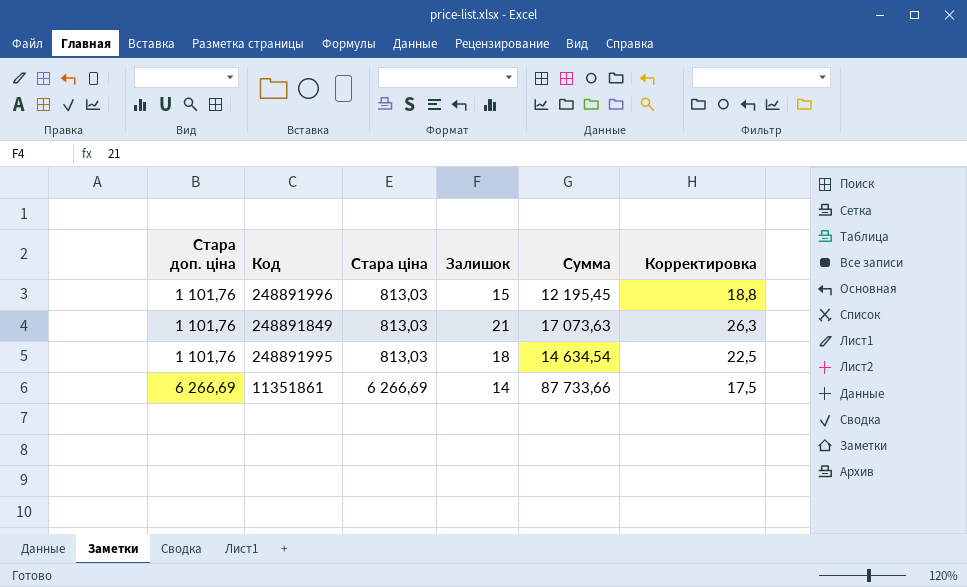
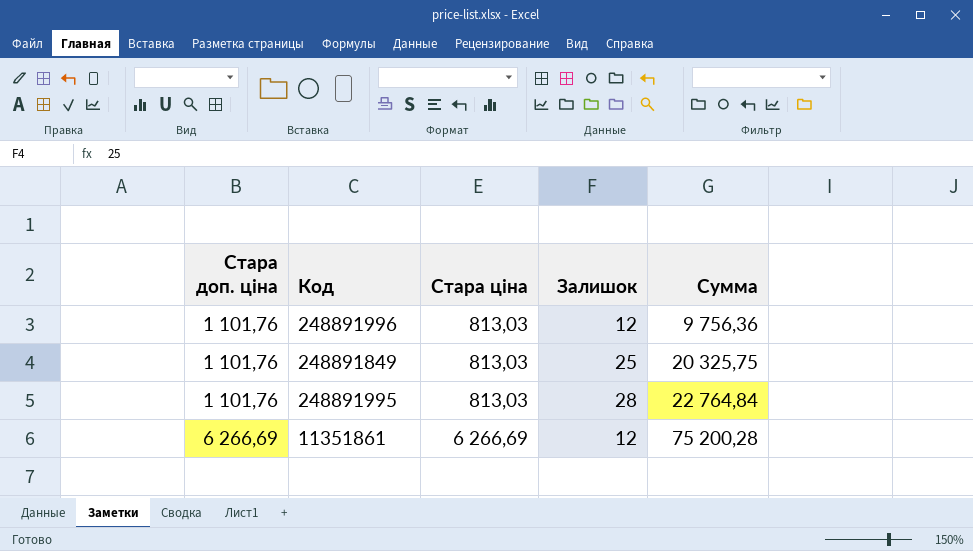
column Корректировка | formula: [Залишок] * 1,25 -> none
248891996 | Залишок: 15 -> 12
248891996 | Сумма: 12 195,45 -> 9 756,36
248891849 | Залишок: 21 -> 25
248891849 | Сумма: 17 073,63 -> 20 325,75
248891995 | Залишок: 18 -> 28
248891995 | Сумма: 14 634,54 -> 22 764,84
11351861 | Залишок: 14 -> 12
11351861 | Сумма: 87 733,66 -> 75 200,28

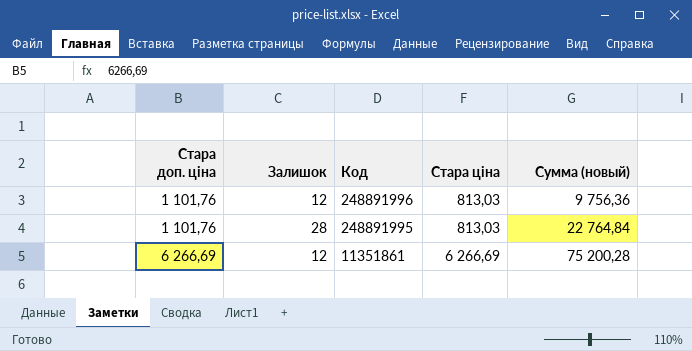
column Залишок | position: 4 -> 2
column name: Сумма -> Сумма (новый)
row 248891849: 1 101,76 | 813,03 | 25 | 20 325,75 -> none

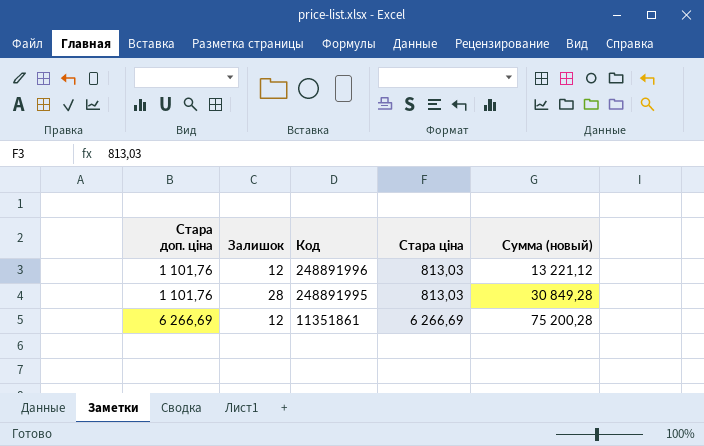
column Сумма (новый) | formula: [Залишок] * [Стара ціна] -> [Стара доп. ціна] * [Залишок]

